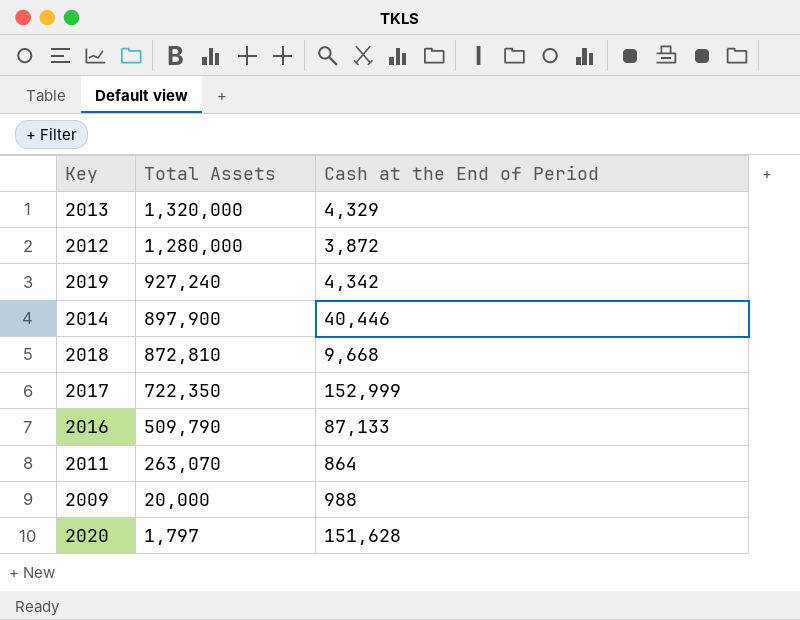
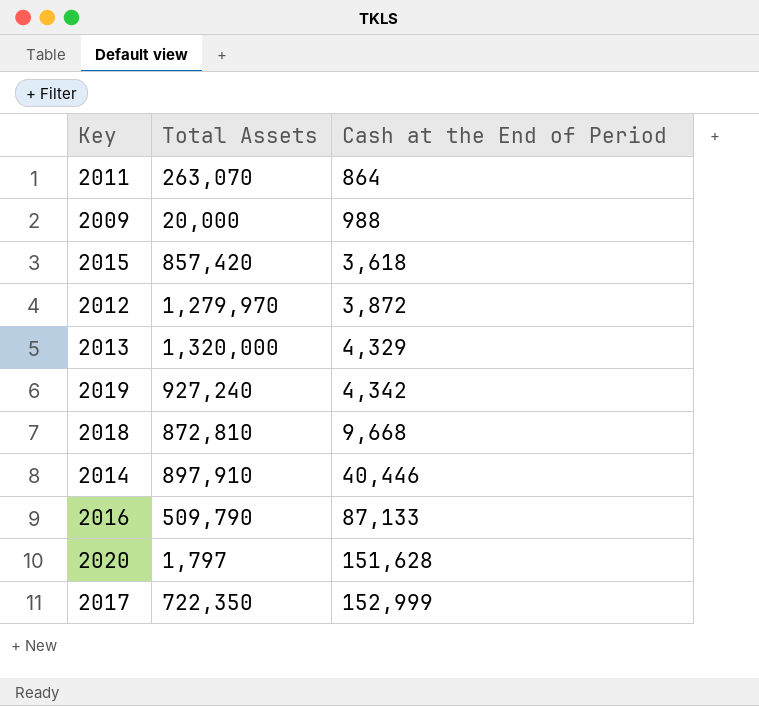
row order: Total Assets descending -> Cash at the End of Period ascending
row 2015: none -> 857,420 | 3,618
2012 | Total Assets: 1,280,000 -> 1,279,970
2014 | Total Assets: 897,900 -> 897,910

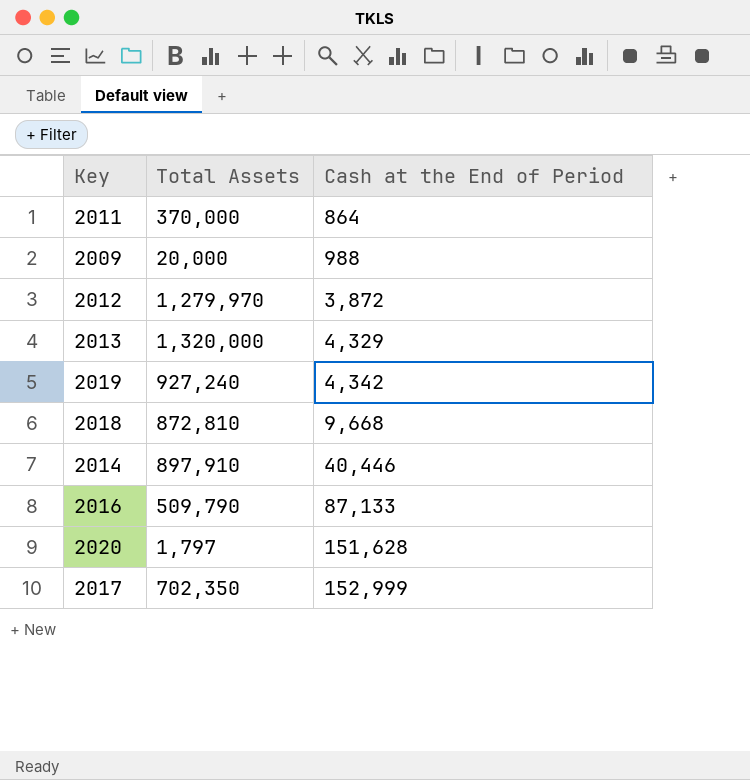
row 2015: 857,420 | 3,618 -> none
2011 | Total Assets: 263,070 -> 370,000
2017 | Total Assets: 722,350 -> 702,350

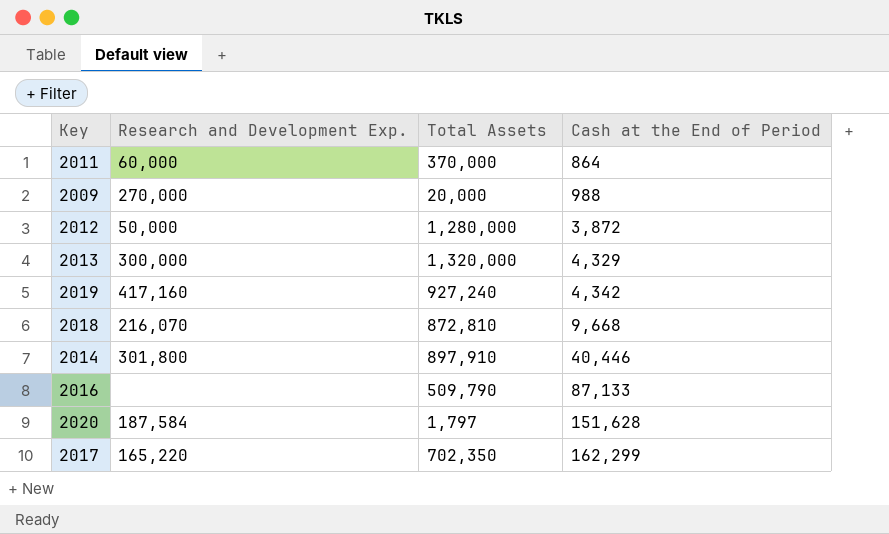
column Research and Development Exp. | position: none -> 2
2012 | Total Assets: 1,279,970 -> 1,280,000
2017 | Cash at the End of Period: 152,999 -> 162,299

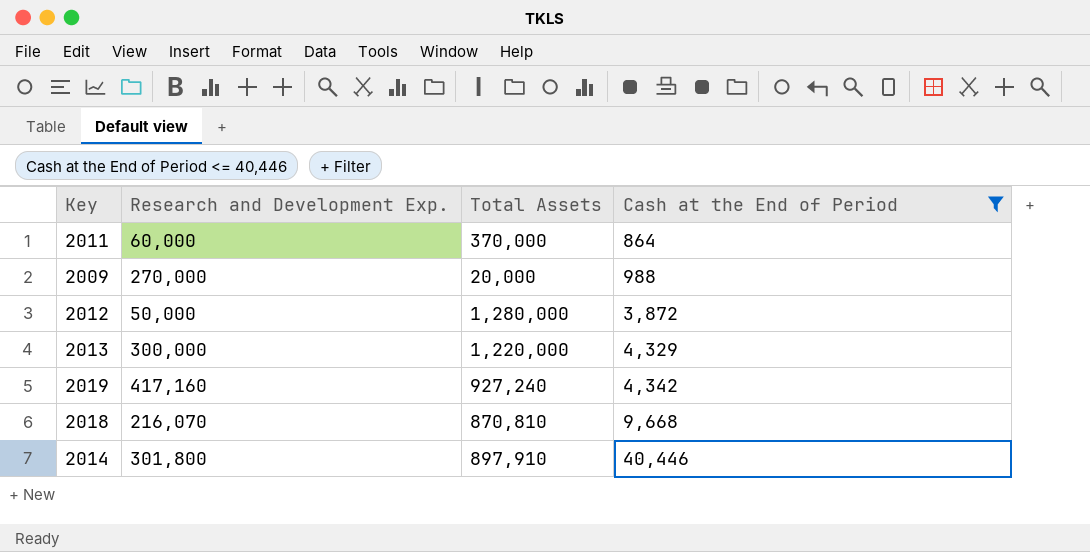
filter: none -> Cash at the End of Period <= 40,446
2013 | Total Assets: 1,320,000 -> 1,220,000
2018 | Total Assets: 872,810 -> 870,810

